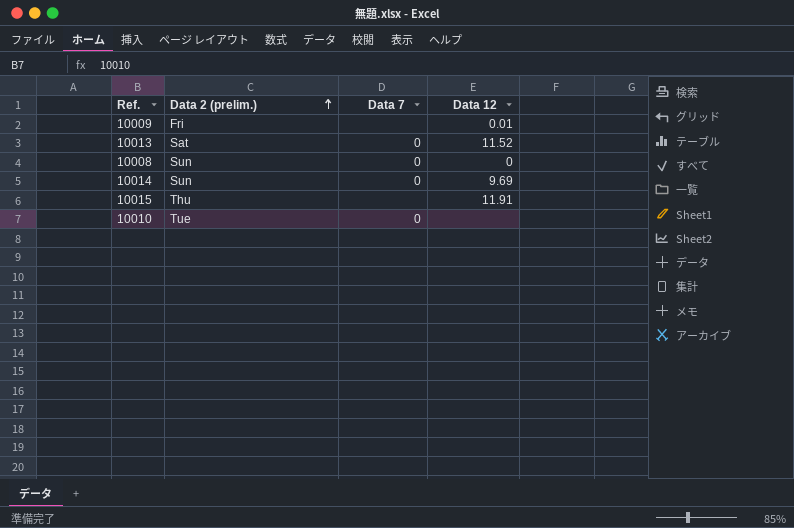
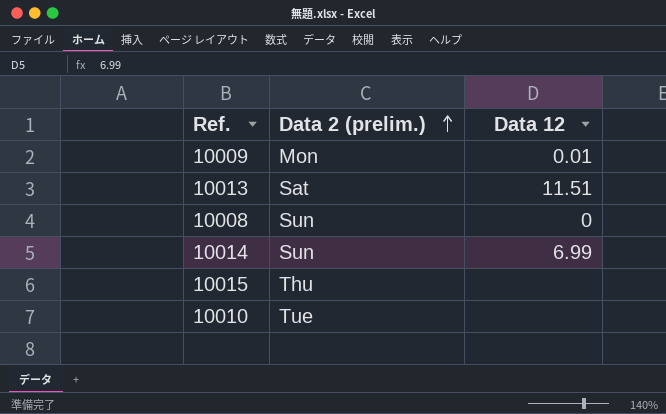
column Data 7 | position: 3 -> none
10009 | Data 2 (prelim.): Fri -> Mon
10013 | Data 12: 11.52 -> 11.51
10014 | Data 12: 9.69 -> 6.99
10015 | Data 12: 11.91 -> none

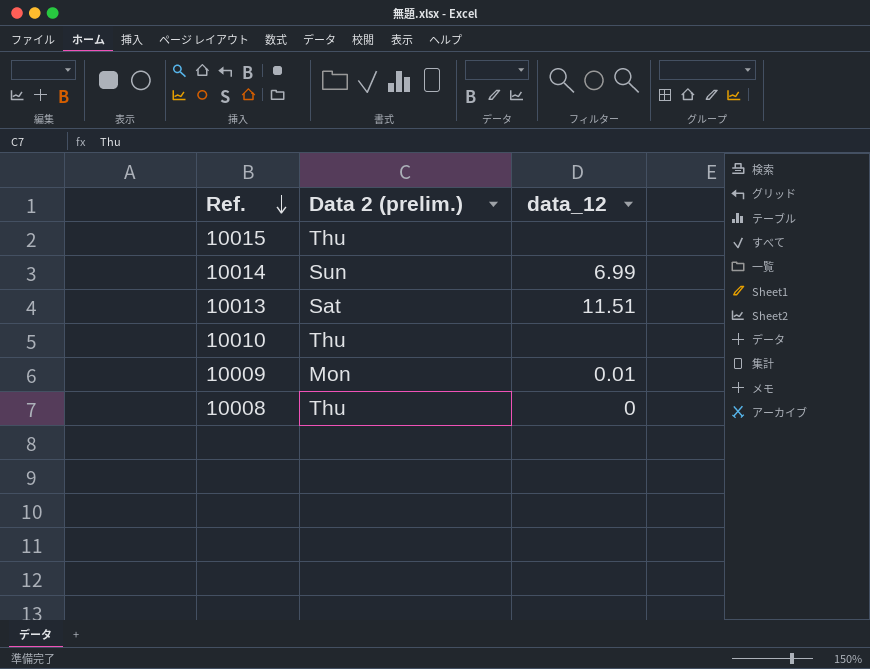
row order: Data 2 (prelim.) ascending -> Ref. descending
column name: Data 12 -> data_12
10010 | Data 2 (prelim.): Tue -> Thu
10008 | Data 2 (prelim.): Sun -> Thu

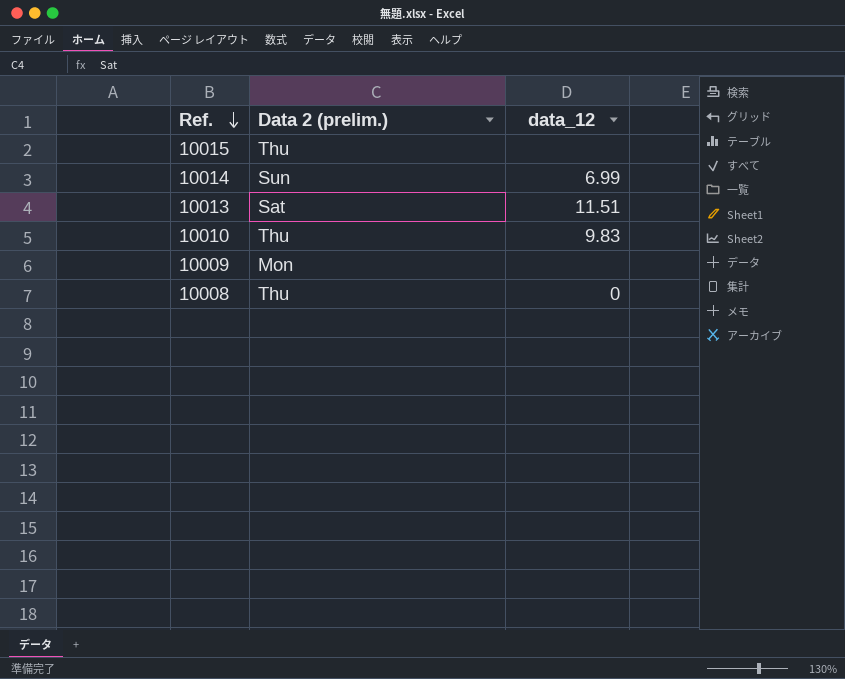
10010 | data_12: none -> 9.83
10009 | data_12: 0.01 -> none

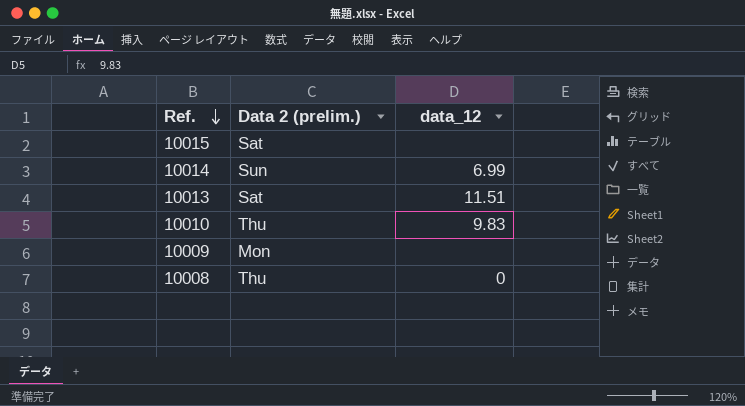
10015 | Data 2 (prelim.): Thu -> Sat

